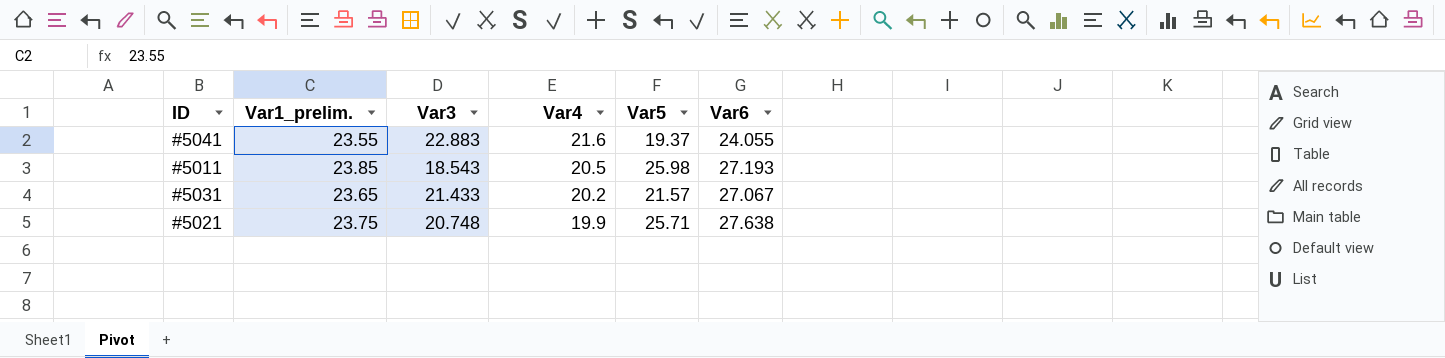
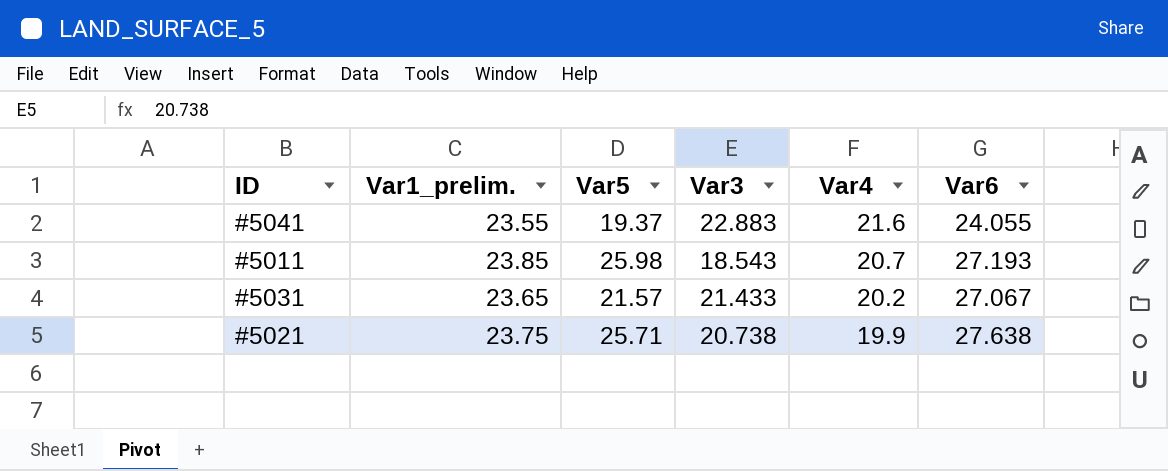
column Var5 | position: 5 -> 3
#5011 | Var4: 20.5 -> 20.7
#5021 | Var3: 20.748 -> 20.738

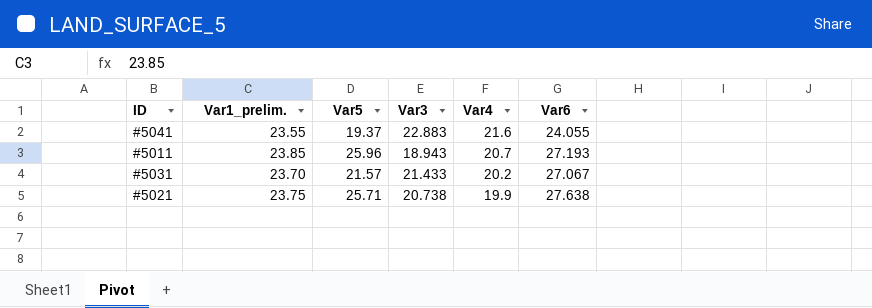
#5011 | Var5: 25.98 -> 25.96
#5011 | Var3: 18.543 -> 18.943
#5031 | Var1_prelim.: 23.65 -> 23.70

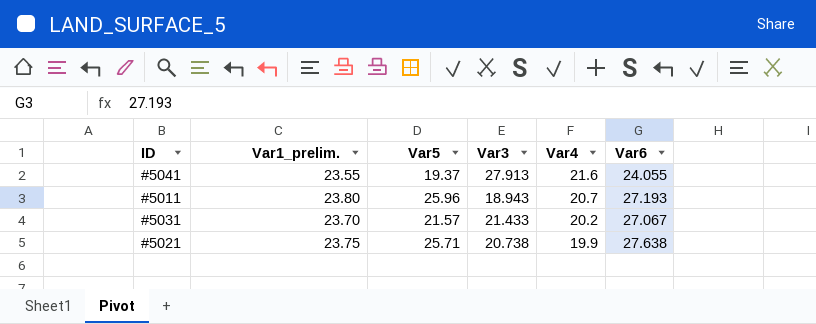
#5041 | Var3: 22.883 -> 27.913
#5011 | Var1_prelim.: 23.85 -> 23.80

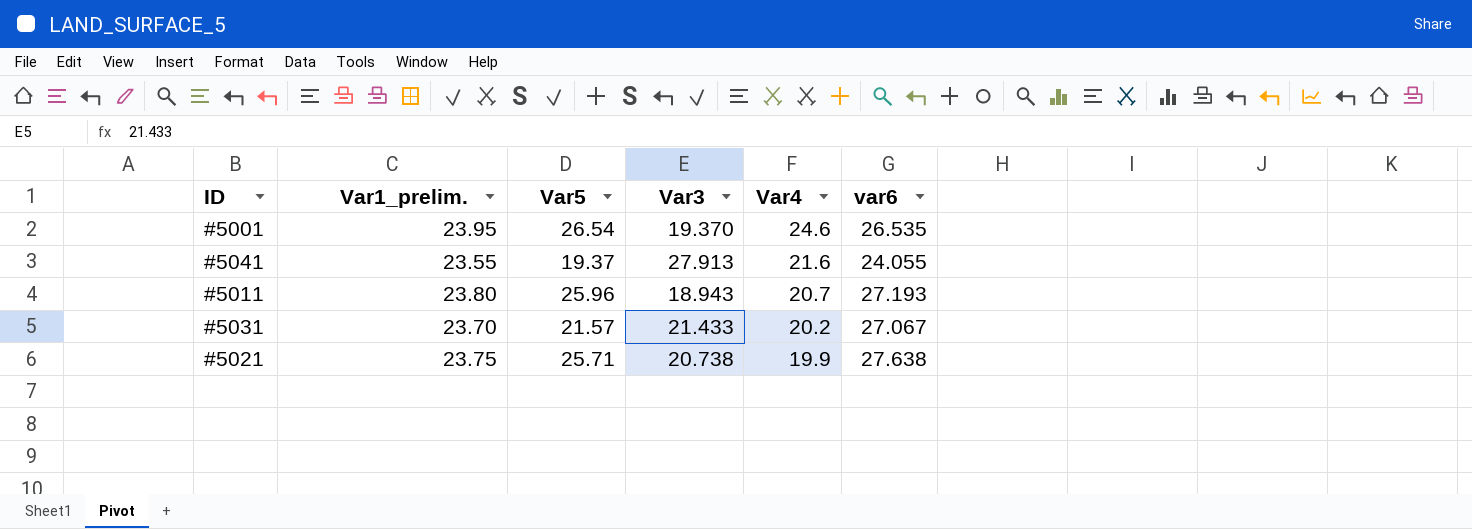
column name: Var6 -> var6
row #5001: none -> 23.95 | 26.54 | 19.370 | 24.6 | 26.535

